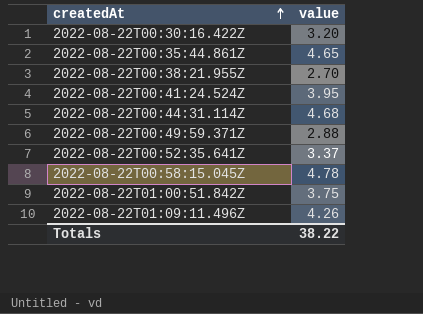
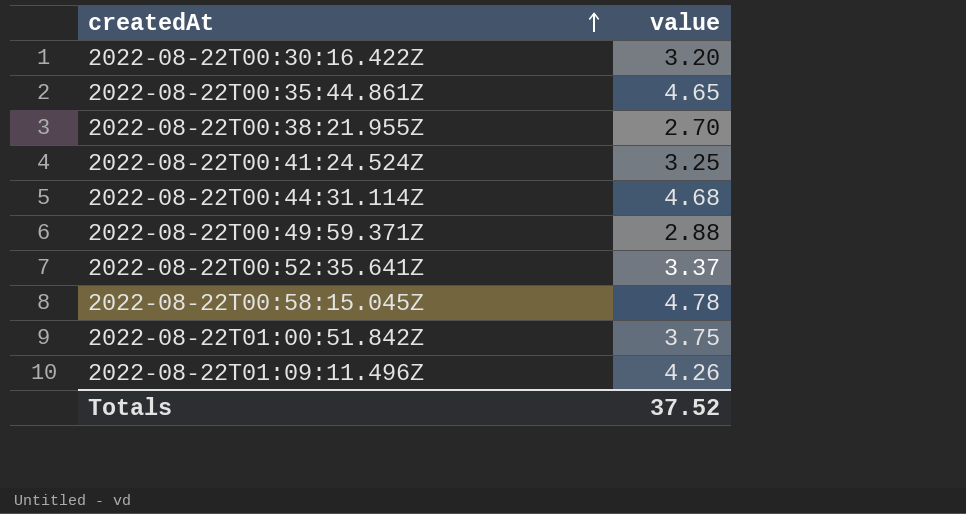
2022-08-22T00:41:24.524Z | value: 3.95 -> 3.25
Totals | value: 38.22 -> 37.52

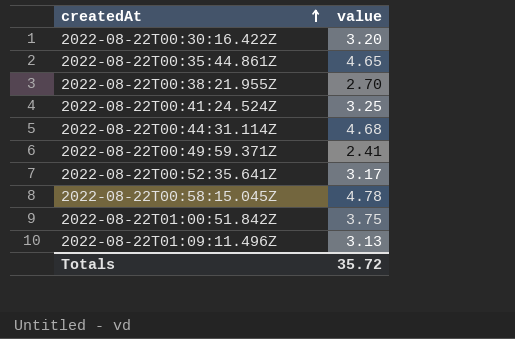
2022-08-22T00:49:59.371Z | value: 2.88 -> 2.41
2022-08-22T00:52:35.641Z | value: 3.37 -> 3.17
2022-08-22T01:09:11.496Z | value: 4.26 -> 3.13
Totals | value: 37.52 -> 35.72

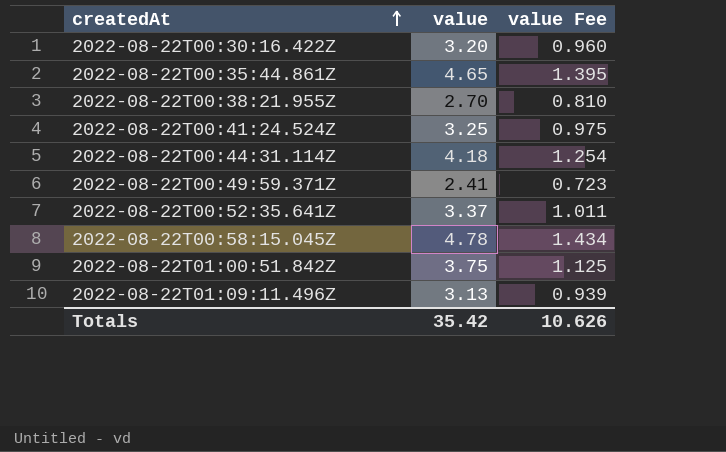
column value Fee | formula: none -> [value] * 0.3
2022-08-22T00:44:31.114Z | value: 4.68 -> 4.18
2022-08-22T00:52:35.641Z | value: 3.17 -> 3.37
Totals | value: 35.72 -> 35.42

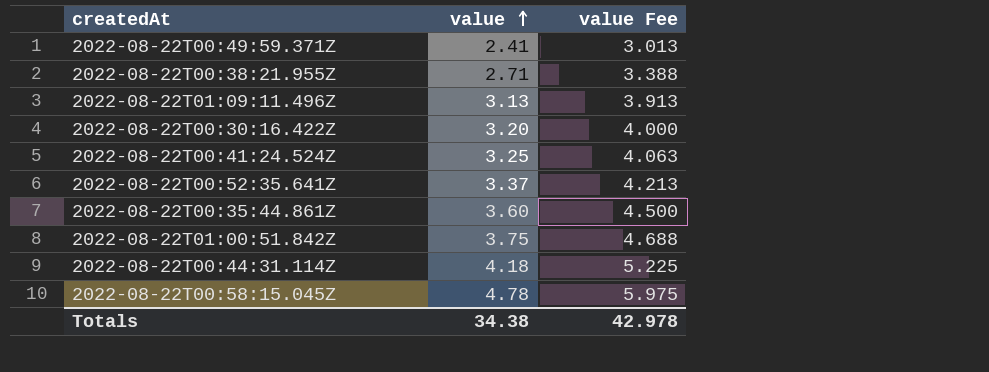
row order: createdAt ascending -> value ascending
column value Fee | formula: [value] * 0.3 -> [value] * 1.25
2022-08-22T00:38:21.955Z | value: 2.70 -> 2.71
2022-08-22T00:35:44.861Z | value: 4.65 -> 3.60
Totals | value: 35.42 -> 34.38
Totals | value Fee: 10.626 -> 42.978

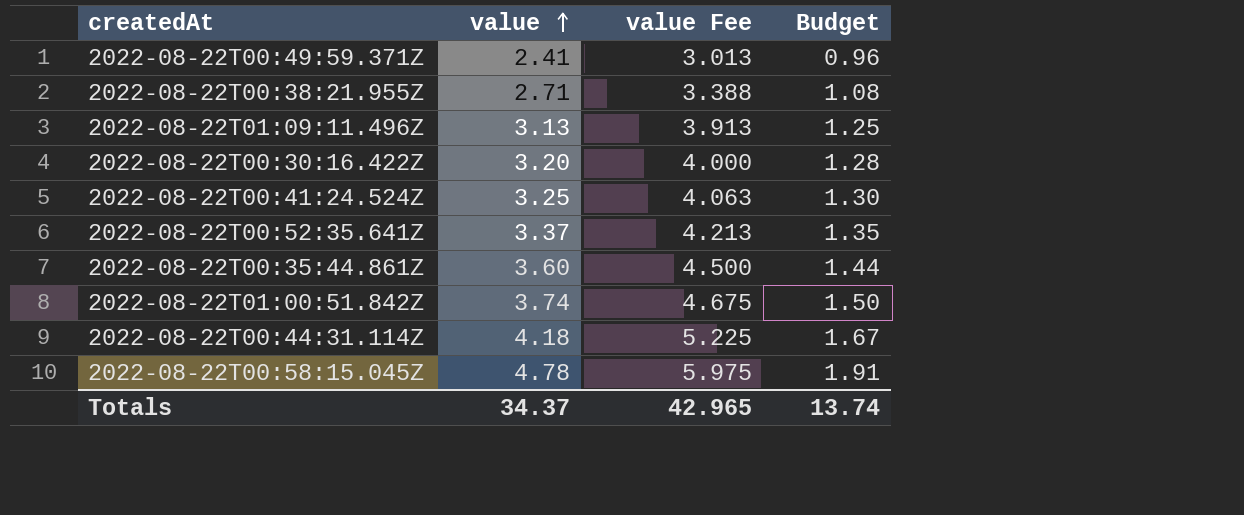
column Budget | formula: none -> [value] * 0.4
2022-08-22T01:00:51.842Z | value: 3.75 -> 3.74
2022-08-22T01:00:51.842Z | value Fee: 4.688 -> 4.675
Totals | value: 34.38 -> 34.37
Totals | value Fee: 42.978 -> 42.965

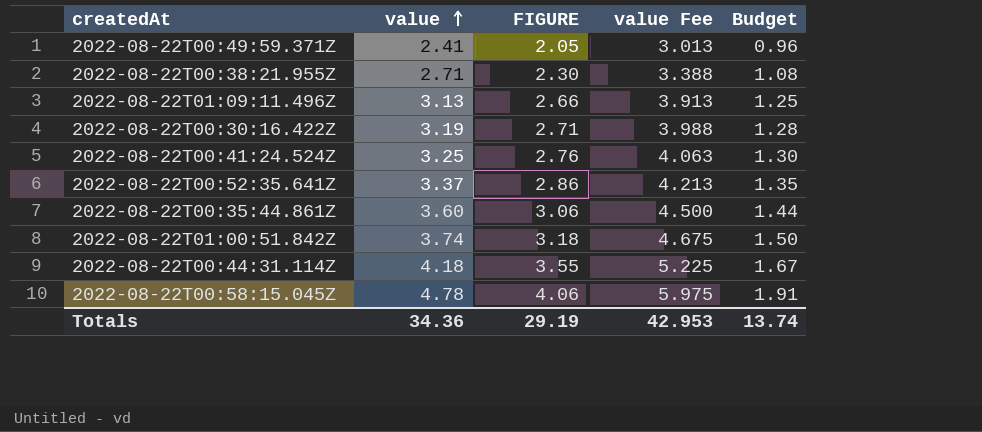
column FIGURE | formula: none -> [value] * 0.85
2022-08-22T00:30:16.422Z | value: 3.20 -> 3.19
2022-08-22T00:30:16.422Z | value Fee: 4.000 -> 3.988
Totals | value: 34.37 -> 34.36
Totals | value Fee: 42.965 -> 42.953

